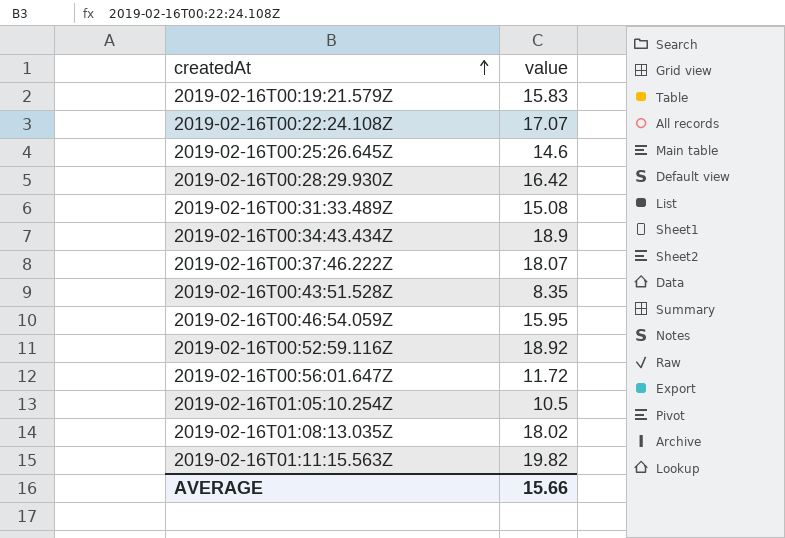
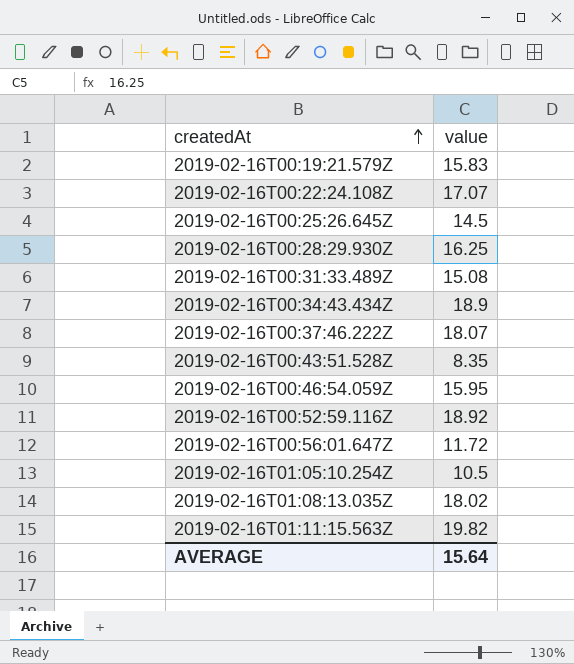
2019-02-16T00:25:26.645Z | value: 14.6 -> 14.5
2019-02-16T00:28:29.930Z | value: 16.42 -> 16.25
AVERAGE | value: 15.66 -> 15.64

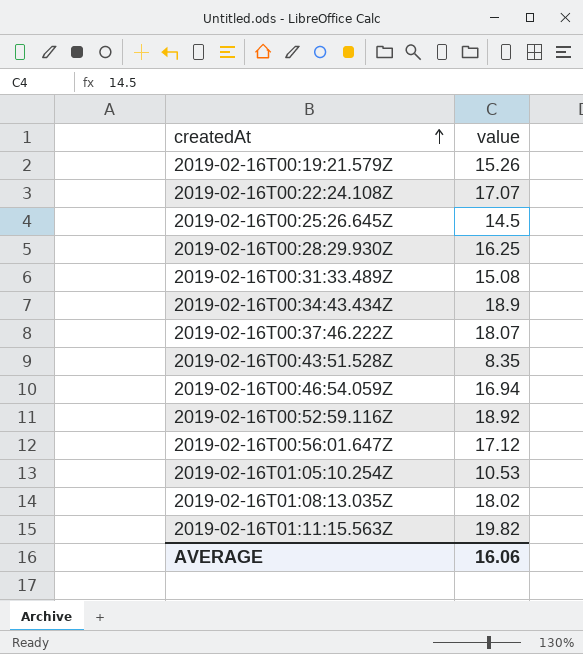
2019-02-16T00:19:21.579Z | value: 15.83 -> 15.26
2019-02-16T00:46:54.059Z | value: 15.95 -> 16.94
2019-02-16T00:56:01.647Z | value: 11.72 -> 17.12
2019-02-16T01:05:10.254Z | value: 10.5 -> 10.53
AVERAGE | value: 15.64 -> 16.06

